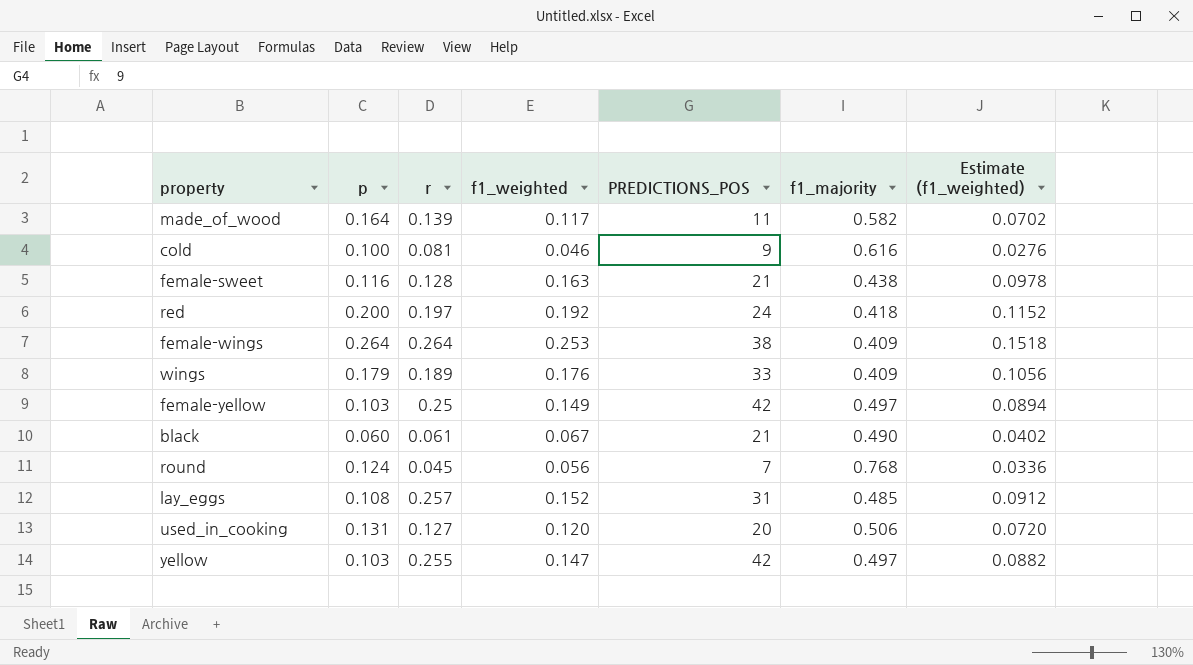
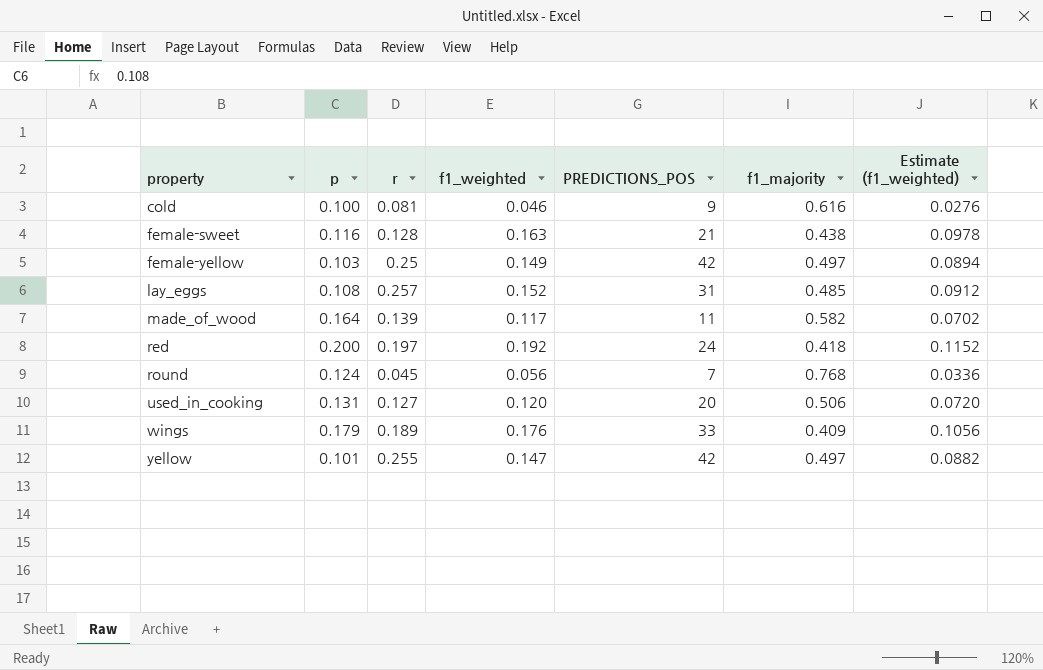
row order: none -> property ascending
row female-wings: 0.264 | 0.264 | 0.253 | 38 | 0.409 | 0.1518 -> none
row black: 0.060 | 0.061 | 0.067 | 21 | 0.490 | 0.0402 -> none
yellow | p: 0.103 -> 0.101

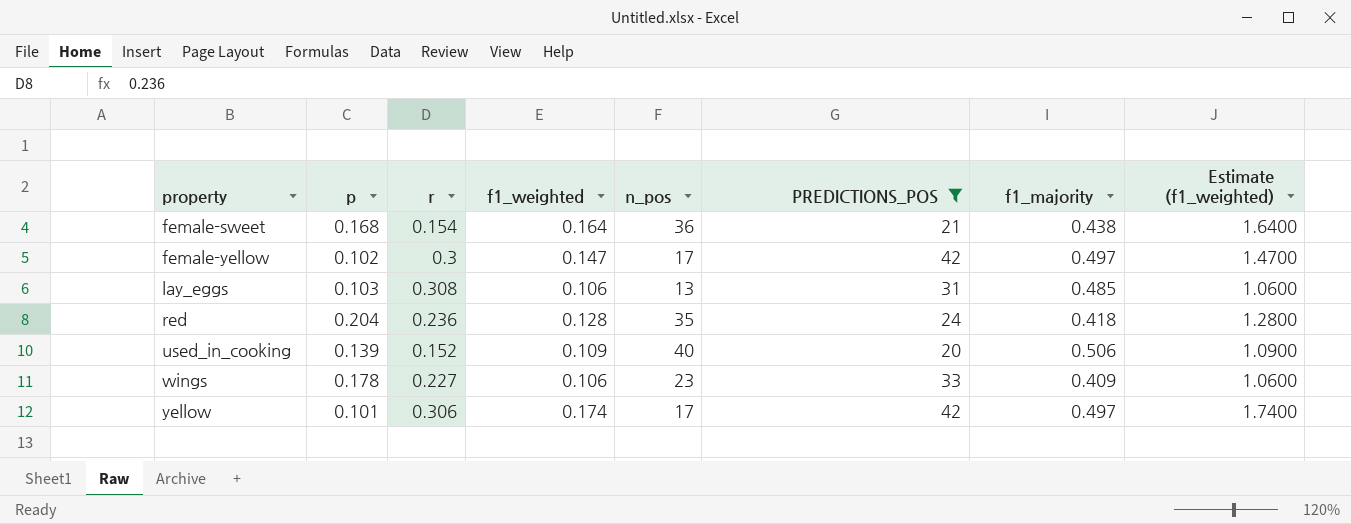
filter: none -> PREDICTIONS_POS >= 20
column n_pos | position: none -> 5
column Estimate (f1_weighted) | formula: [f1_weighted] * 0.6 -> [f1_weighted] * 10
female-sweet | p: 0.116 -> 0.168
female-sweet | r: 0.128 -> 0.154
female-sweet | f1_weighted: 0.163 -> 0.164
female-yellow | p: 0.103 -> 0.102
female-yellow | r: 0.25 -> 0.3
female-yellow | f1_weighted: 0.149 -> 0.147
lay_eggs | p: 0.108 -> 0.103
lay_eggs | r: 0.257 -> 0.308
lay_eggs | f1_weighted: 0.152 -> 0.106
red | p: 0.200 -> 0.204
red | r: 0.197 -> 0.236
red | f1_weighted: 0.192 -> 0.128
used_in_cooking | p: 0.131 -> 0.139
used_in_cooking | r: 0.127 -> 0.152
used_in_cooking | f1_weighted: 0.120 -> 0.109
wings | p: 0.179 -> 0.178
wings | r: 0.189 -> 0.227
wings | f1_weighted: 0.176 -> 0.106
yellow | r: 0.255 -> 0.306
yellow | f1_weighted: 0.147 -> 0.174

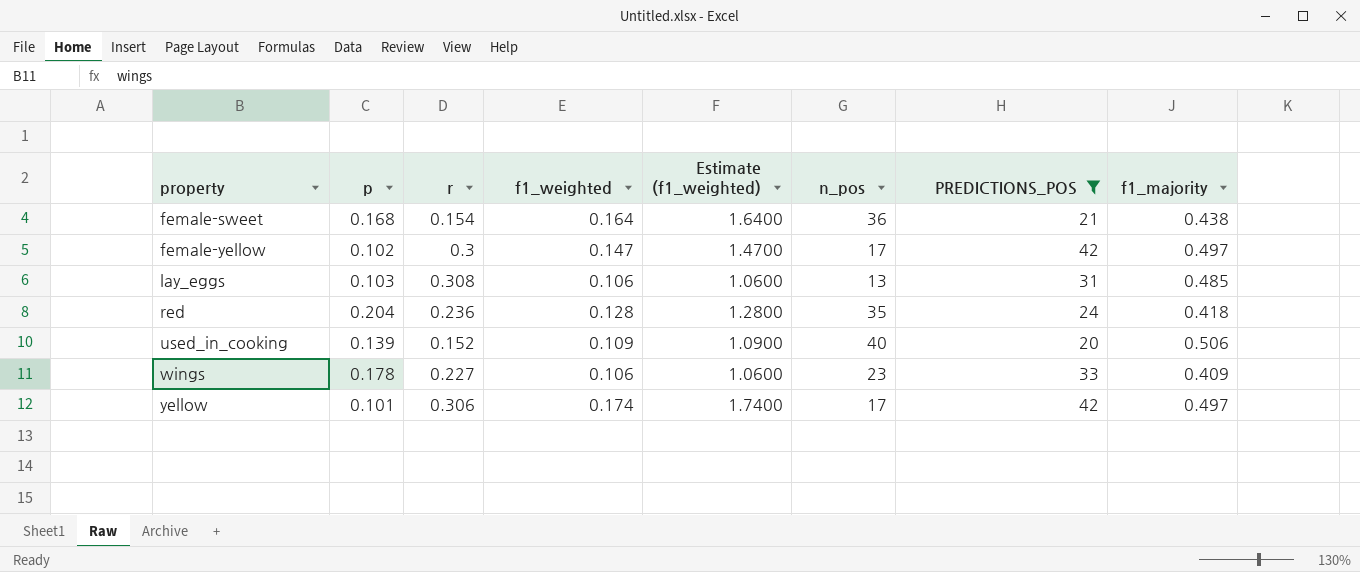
column Estimate (f1_weighted) | position: 8 -> 5

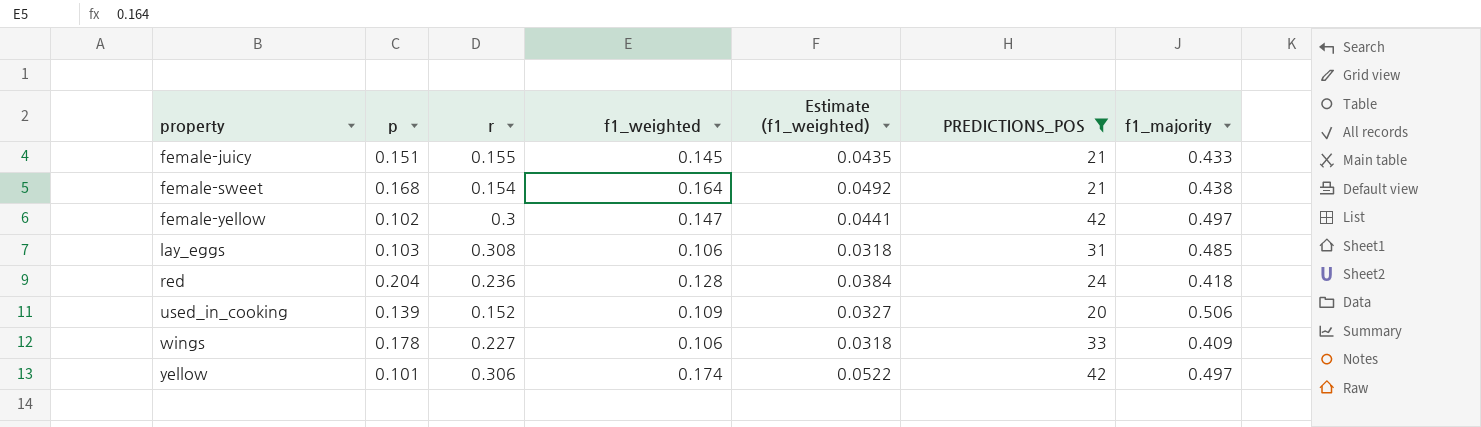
column n_pos | position: 6 -> none
column Estimate (f1_weighted) | formula: [f1_weighted] * 10 -> [f1_weighted] * 0.3
row female-juicy: none -> 0.151 | 0.155 | 0.145 | 0.0435 | 21 | 0.433

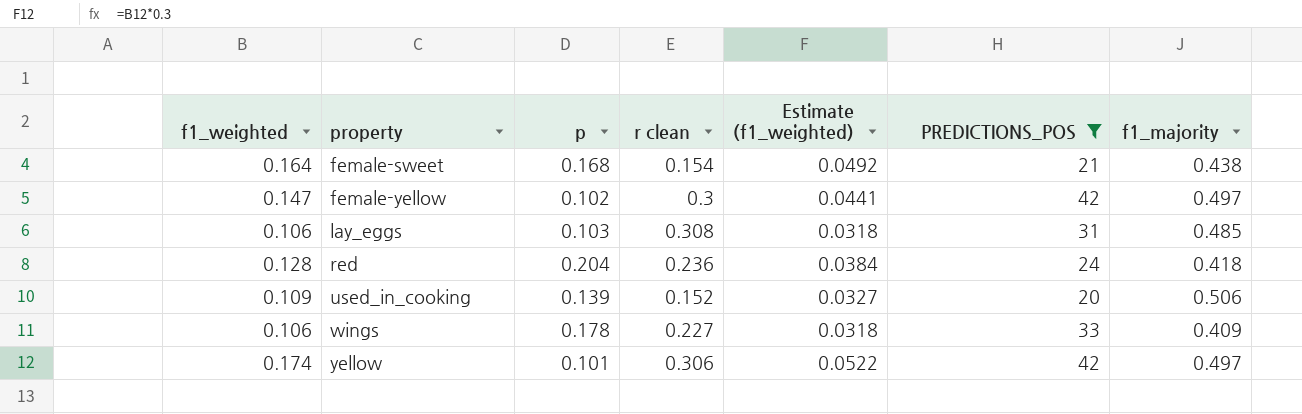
column f1_weighted | position: 4 -> 1
column name: r -> r clean
row female-juicy: 0.151 | 0.155 | 0.145 | 0.0435 | 21 | 0.433 -> none

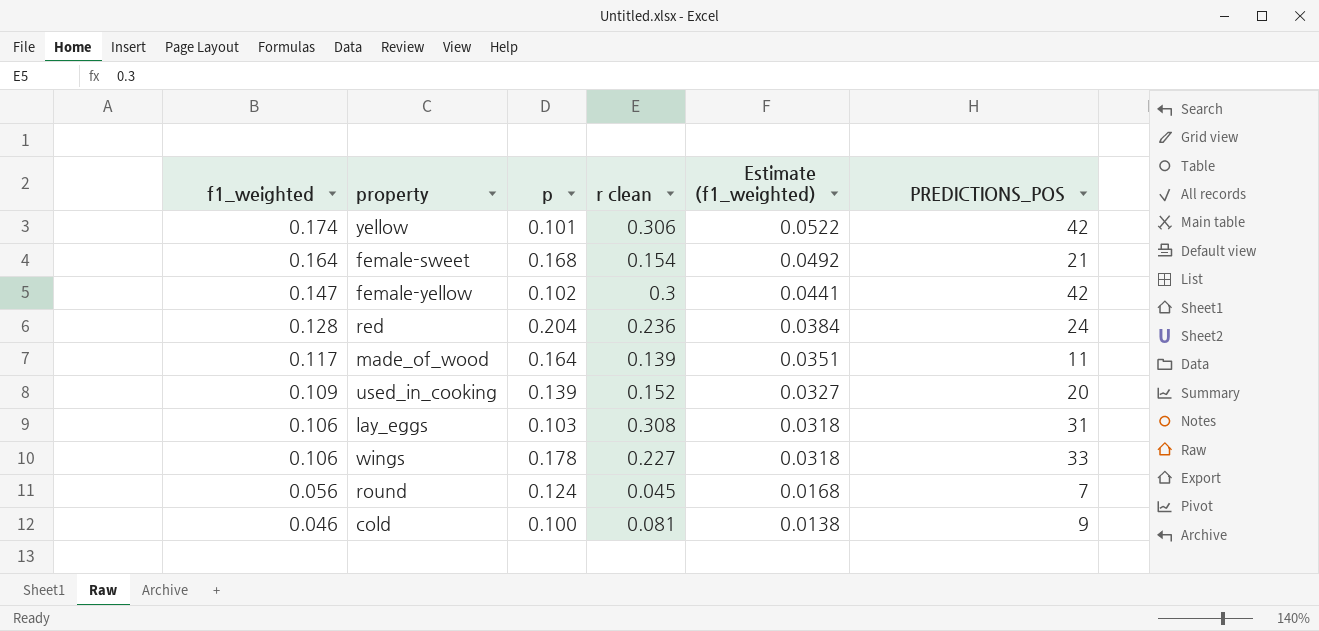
filter: PREDICTIONS_POS >= 20 -> none
row order: property ascending -> f1_weighted descending
column f1_majority | position: 7 -> none

